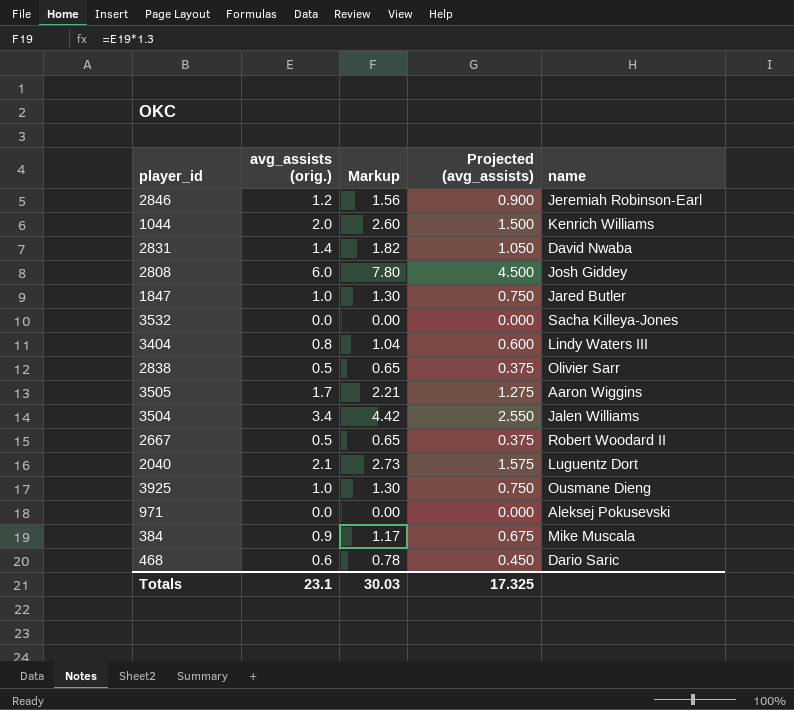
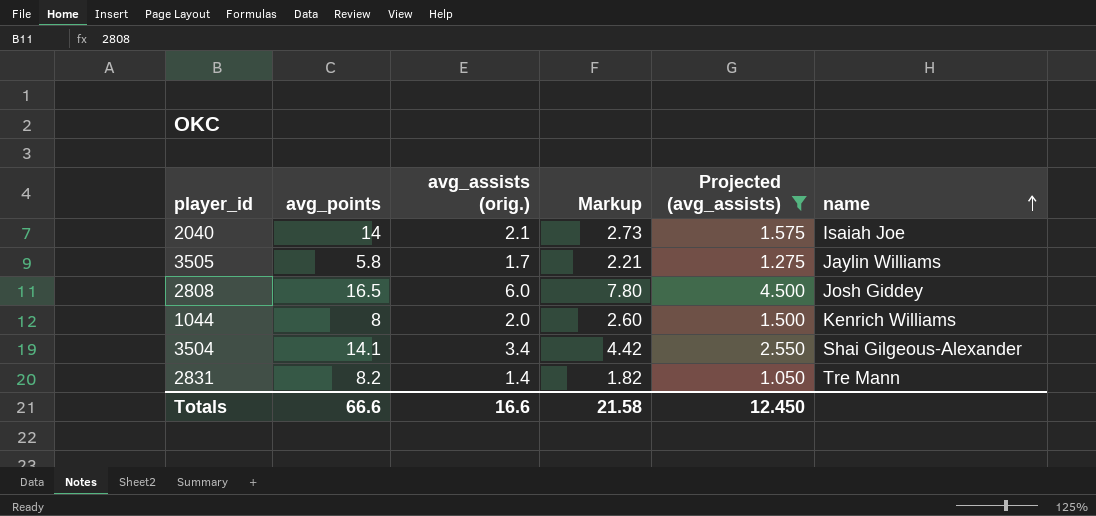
filter: none -> Projected (avg_assists) >= 1.050
row order: none -> name ascending
column avg_points | position: none -> 2
2040 | name: Luguentz Dort -> Isaiah Joe
3505 | name: Aaron Wiggins -> Jaylin Williams
3504 | name: Jalen Williams -> Shai Gilgeous-Alexander
2831 | name: David Nwaba -> Tre Mann
Totals | avg_assists (orig.): 23.1 -> 16.6
Totals | Markup: 30.03 -> 21.58
Totals | Projected (avg_assists): 17.325 -> 12.450

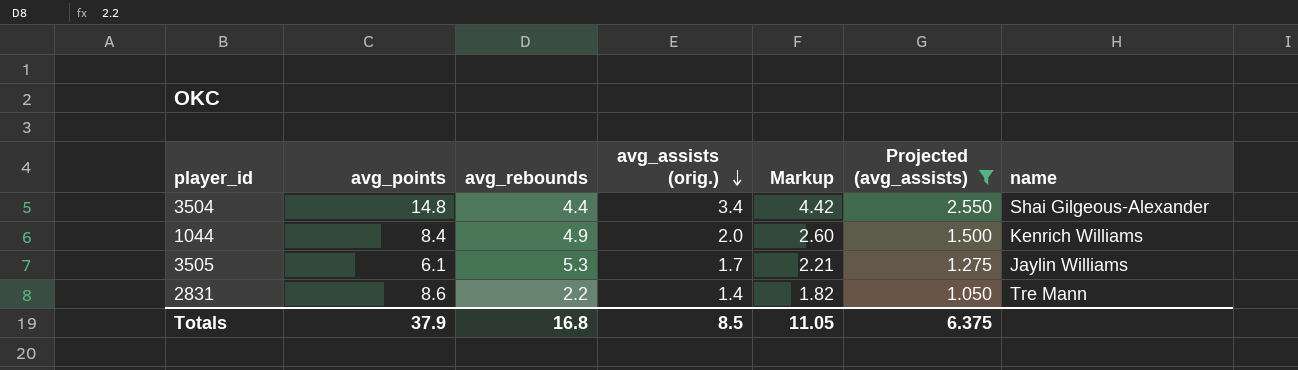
row order: name ascending -> avg_assists (orig.) descending
column avg_rebounds | position: none -> 3
row 2040: 14 | 2.1 | 2.73 | 1.575 | Isaiah Joe -> none
row 2808: 16.5 | 6.0 | 7.80 | 4.500 | Josh Giddey -> none
3504 | avg_points: 14.1 -> 14.8
1044 | avg_points: 8 -> 8.4
3505 | avg_points: 5.8 -> 6.1
2831 | avg_points: 8.2 -> 8.6
Totals | avg_points: 66.6 -> 37.9
Totals | avg_assists (orig.): 16.6 -> 8.5
Totals | Markup: 21.58 -> 11.05
Totals | Projected (avg_assists): 12.450 -> 6.375

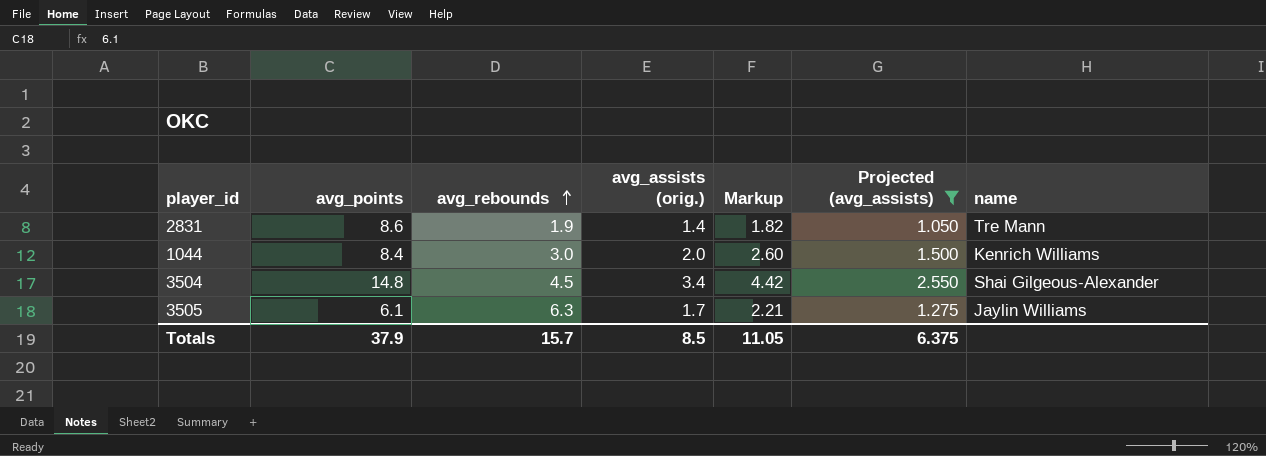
row order: avg_assists (orig.) descending -> avg_rebounds ascending
2831 | avg_rebounds: 2.2 -> 1.9
1044 | avg_rebounds: 4.9 -> 3.0
3504 | avg_rebounds: 4.4 -> 4.5
3505 | avg_rebounds: 5.3 -> 6.3
Totals | avg_rebounds: 16.8 -> 15.7

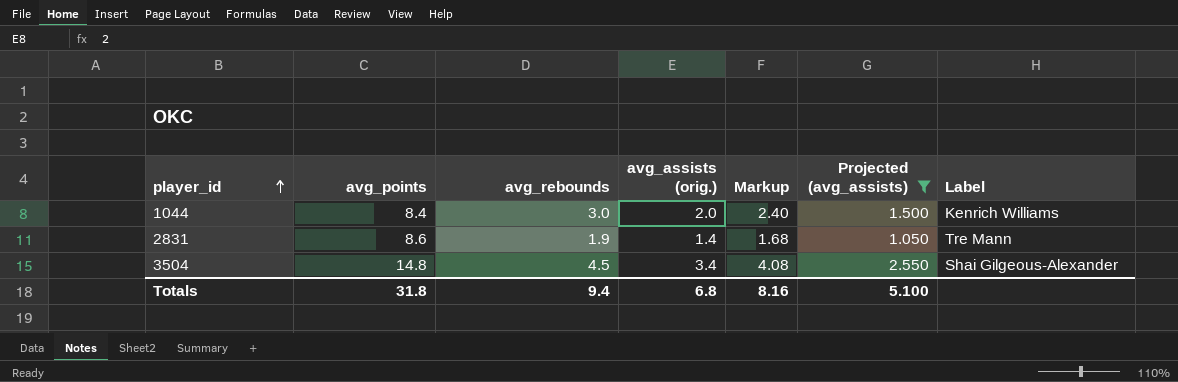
row order: avg_rebounds ascending -> player_id ascending
column Markup | formula: [avg_assists (orig.)] * 1.3 -> [avg_assists (orig.)] * 1.2
column name: name -> Label
row 3505: 6.1 | 6.3 | 1.7 | 2.21 | 1.275 | Jaylin Williams -> none
Totals | avg_points: 37.9 -> 31.8
Totals | avg_rebounds: 15.7 -> 9.4
Totals | avg_assists (orig.): 8.5 -> 6.8
Totals | Markup: 11.05 -> 8.16
Totals | Projected (avg_assists): 6.375 -> 5.100

